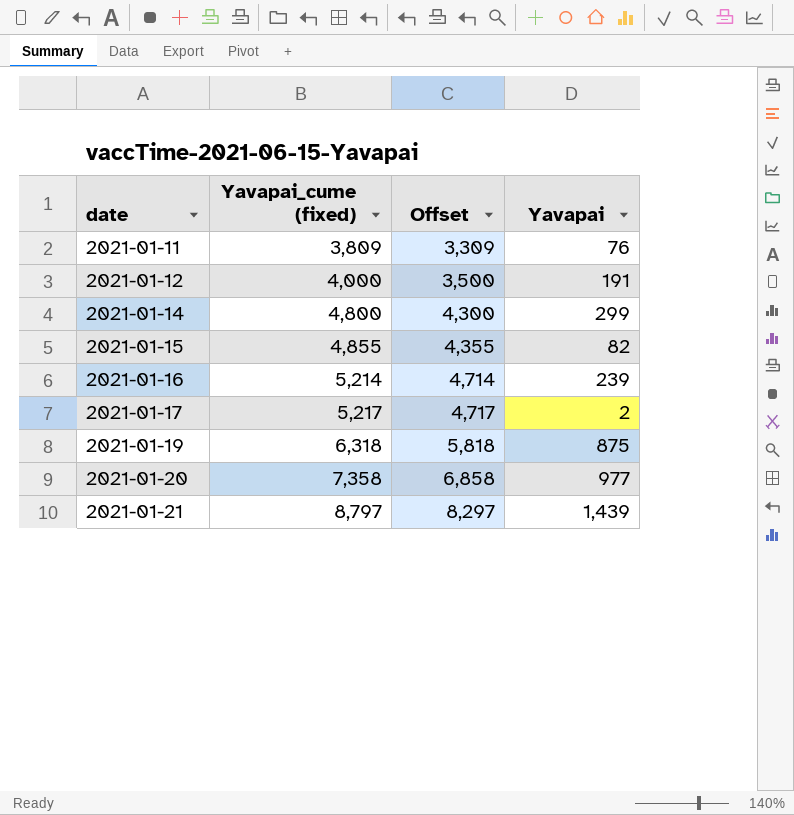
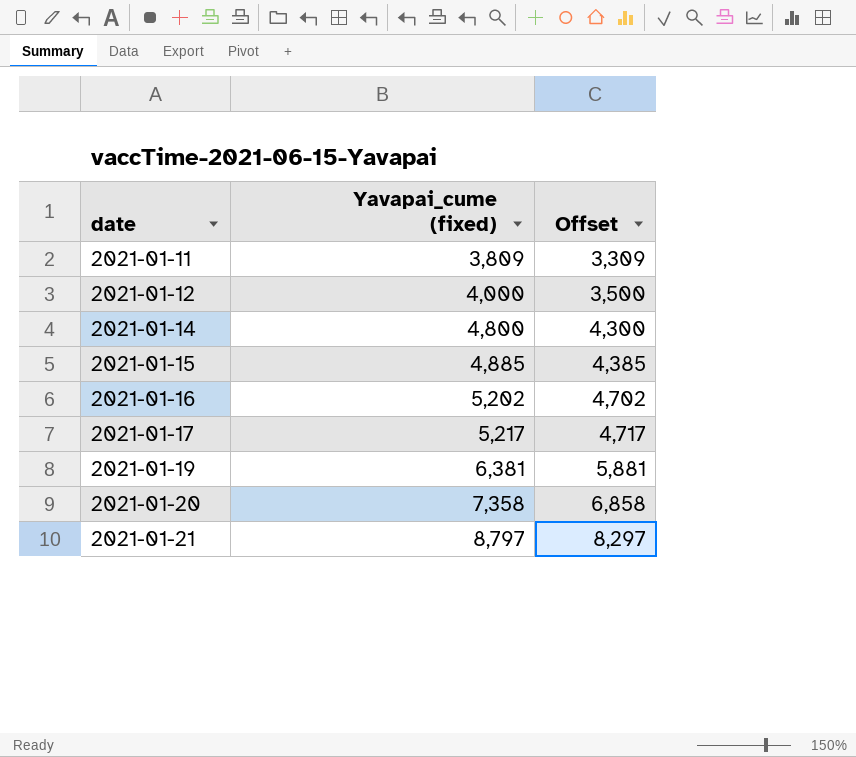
column Yavapai | position: 4 -> none
2021-01-15 | Yavapai_cume (fixed): 4,855 -> 4,885
2021-01-15 | Offset: 4,355 -> 4,385
2021-01-16 | Yavapai_cume (fixed): 5,214 -> 5,202
2021-01-16 | Offset: 4,714 -> 4,702
2021-01-19 | Yavapai_cume (fixed): 6,318 -> 6,381
2021-01-19 | Offset: 5,818 -> 5,881

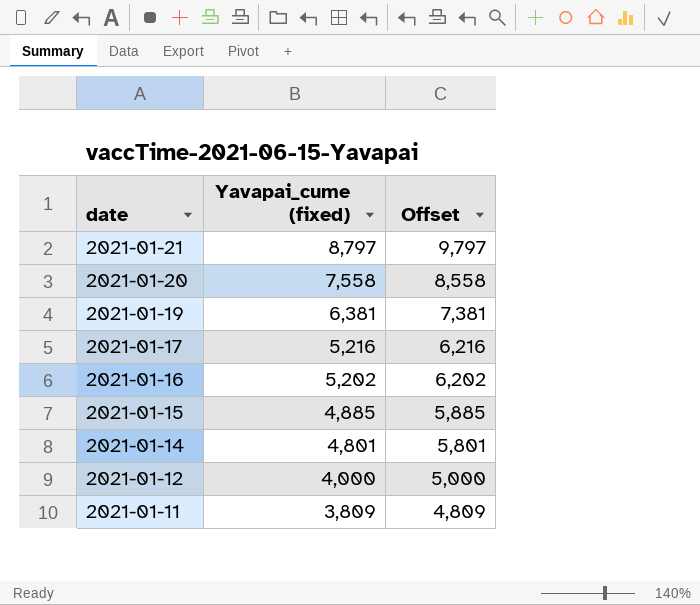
row order: date ascending -> date descending
column Offset | formula: [Yavapai_cume (fixed)] - 500 -> [Yavapai_cume (fixed)] + 1000
2021-01-20 | Yavapai_cume (fixed): 7,358 -> 7,558
2021-01-17 | Yavapai_cume (fixed): 5,217 -> 5,216
2021-01-14 | Yavapai_cume (fixed): 4,800 -> 4,801

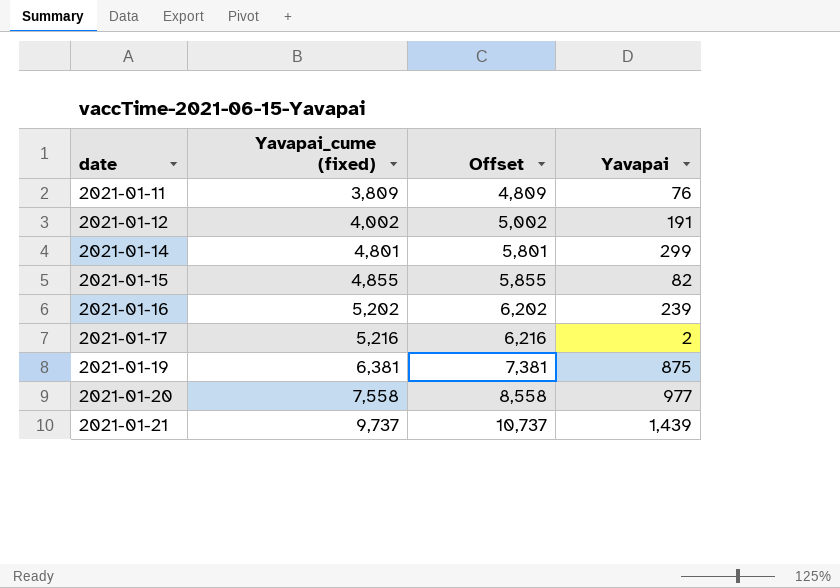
row order: date descending -> date ascending
column Yavapai | position: none -> 4
2021-01-12 | Yavapai_cume (fixed): 4,000 -> 4,002
2021-01-12 | Offset: 5,000 -> 5,002
2021-01-15 | Yavapai_cume (fixed): 4,885 -> 4,855
2021-01-15 | Offset: 5,885 -> 5,855
2021-01-21 | Yavapai_cume (fixed): 8,797 -> 9,737
2021-01-21 | Offset: 9,797 -> 10,737

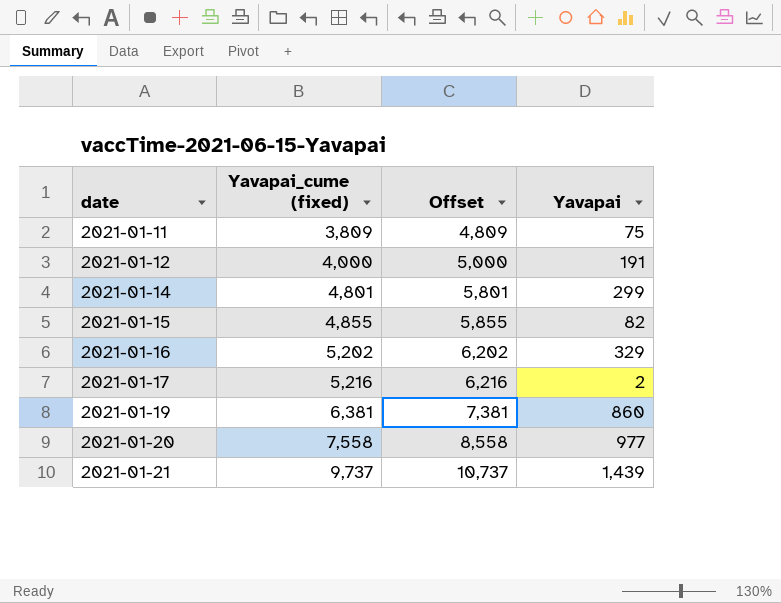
2021-01-11 | Yavapai: 76 -> 75
2021-01-12 | Yavapai_cume (fixed): 4,002 -> 4,000
2021-01-12 | Offset: 5,002 -> 5,000
2021-01-16 | Yavapai: 239 -> 329
2021-01-19 | Yavapai: 875 -> 860

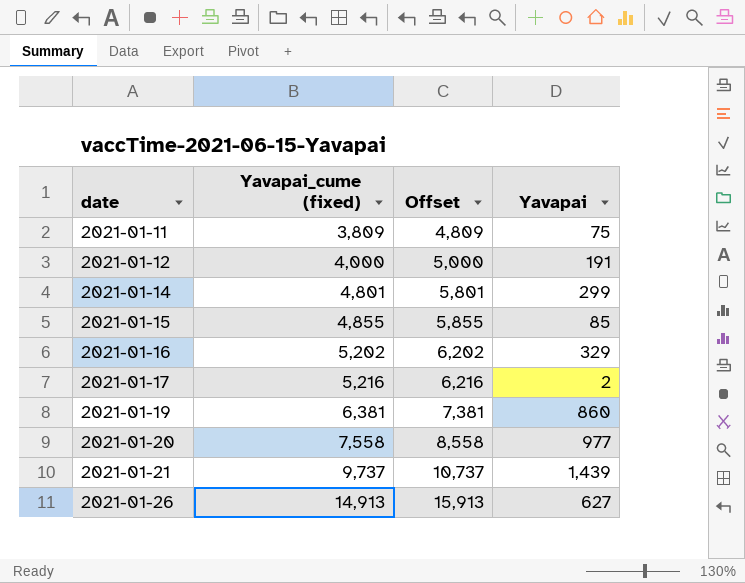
2021-01-15 | Yavapai: 82 -> 85
row 2021-01-26: none -> 14,913 | 15,913 | 627

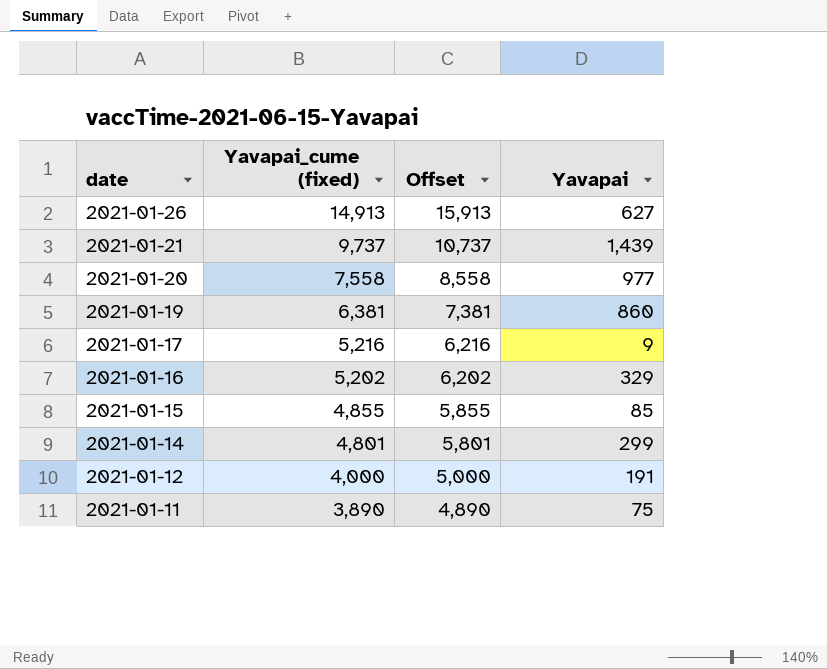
row order: date ascending -> date descending
2021-01-17 | Yavapai: 2 -> 9
2021-01-11 | Yavapai_cume (fixed): 3,809 -> 3,890
2021-01-11 | Offset: 4,809 -> 4,890

